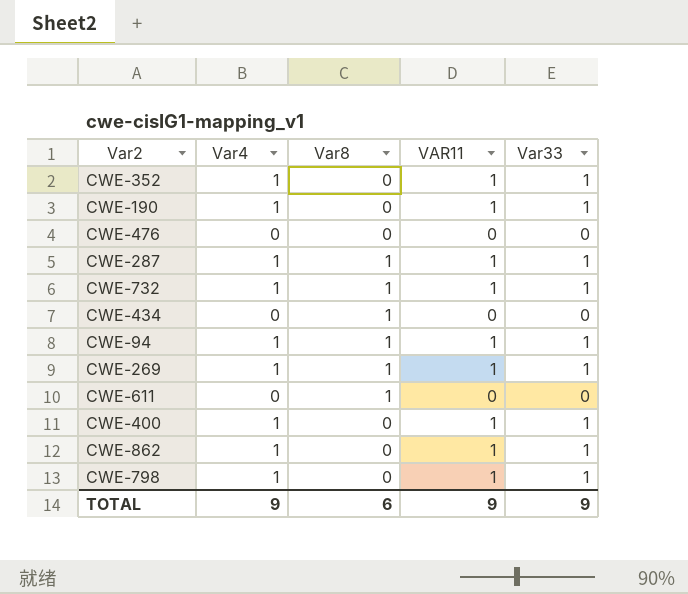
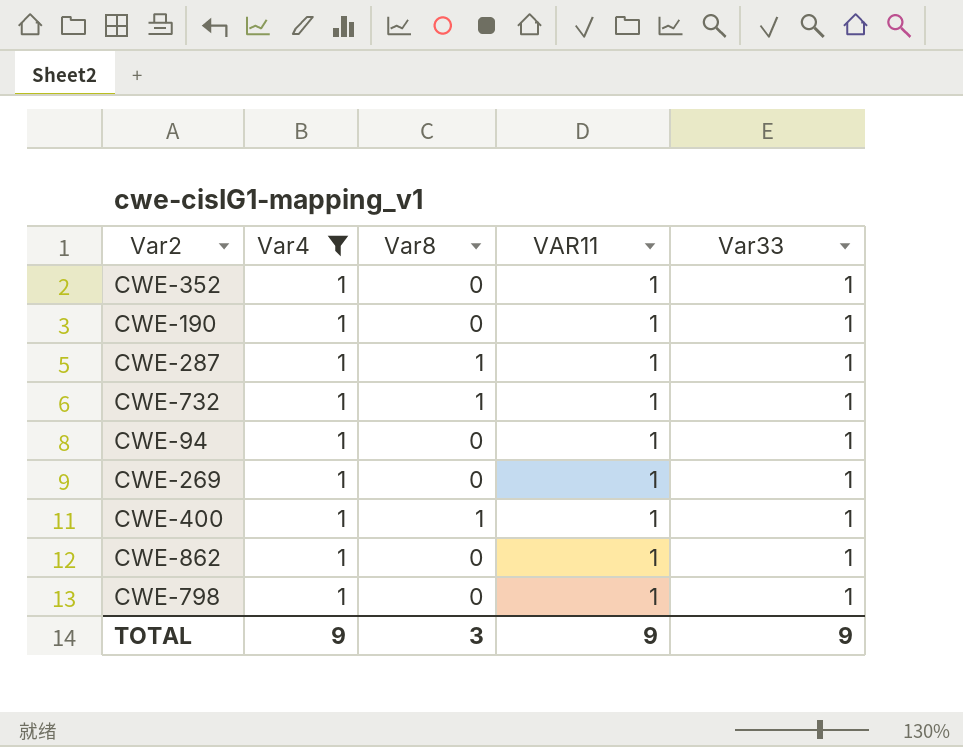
filter: none -> Var4 = 1
CWE-94 | Var8: 1 -> 0
CWE-269 | Var8: 1 -> 0
CWE-400 | Var8: 0 -> 1
TOTAL | Var8: 6 -> 3

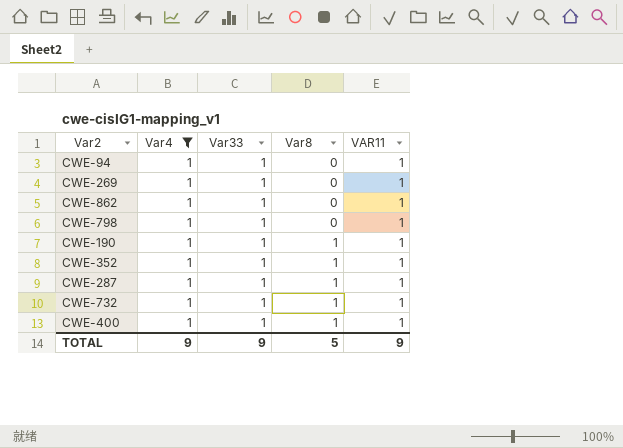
row order: none -> Var8 ascending
column Var33 | position: 5 -> 3
CWE-190 | Var8: 0 -> 1
CWE-352 | Var8: 0 -> 1
TOTAL | Var8: 3 -> 5

